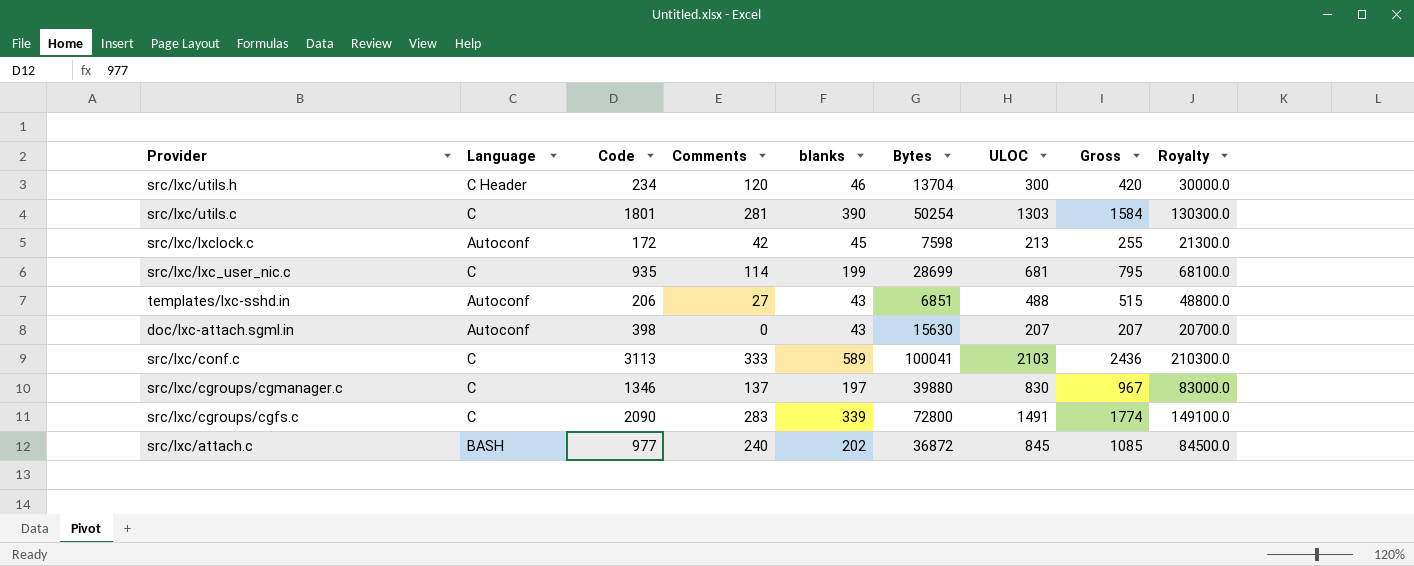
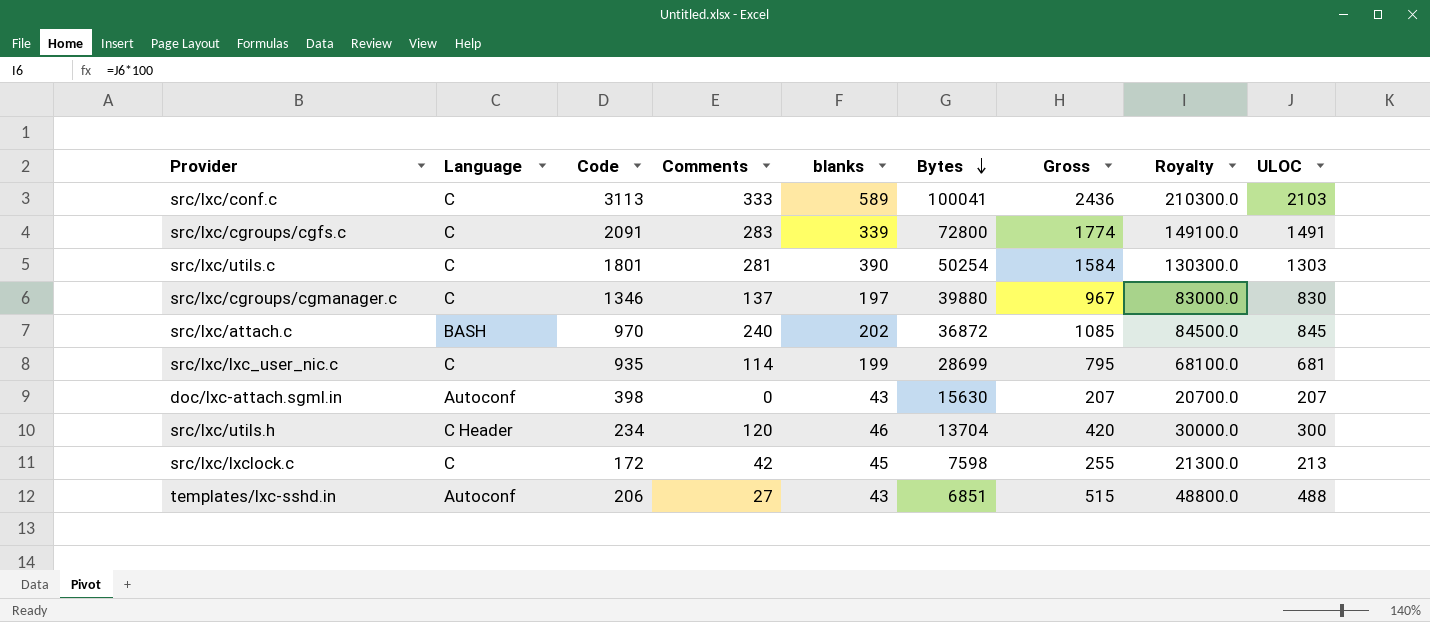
row order: none -> Bytes descending
column ULOC | position: 7 -> 9
src/lxc/cgroups/cgfs.c | Code: 2090 -> 2091
src/lxc/attach.c | Code: 977 -> 970
src/lxc/lxclock.c | Language: Autoconf -> C

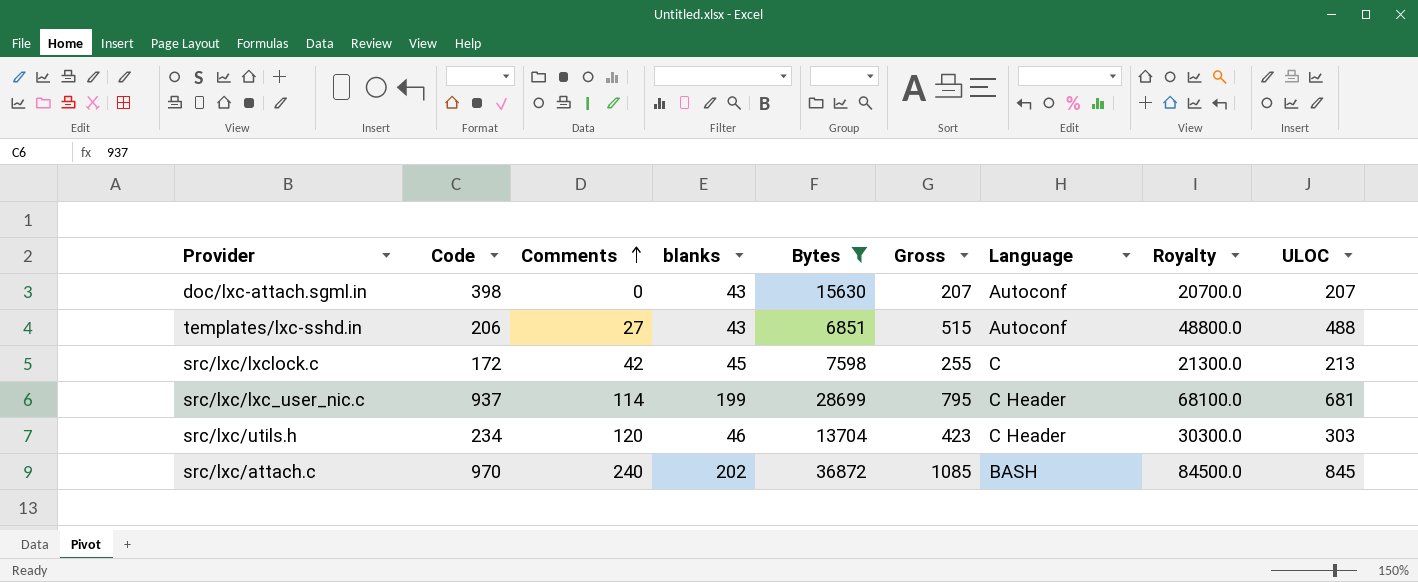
filter: none -> Bytes <= 36872
row order: Bytes descending -> Comments ascending
column Language | position: 2 -> 7
src/lxc/lxc_user_nic.c | Code: 935 -> 937
src/lxc/lxc_user_nic.c | Language: C -> C Header
src/lxc/utils.h | Gross: 420 -> 423
src/lxc/utils.h | Royalty: 30000.0 -> 30300.0
src/lxc/utils.h | ULOC: 300 -> 303

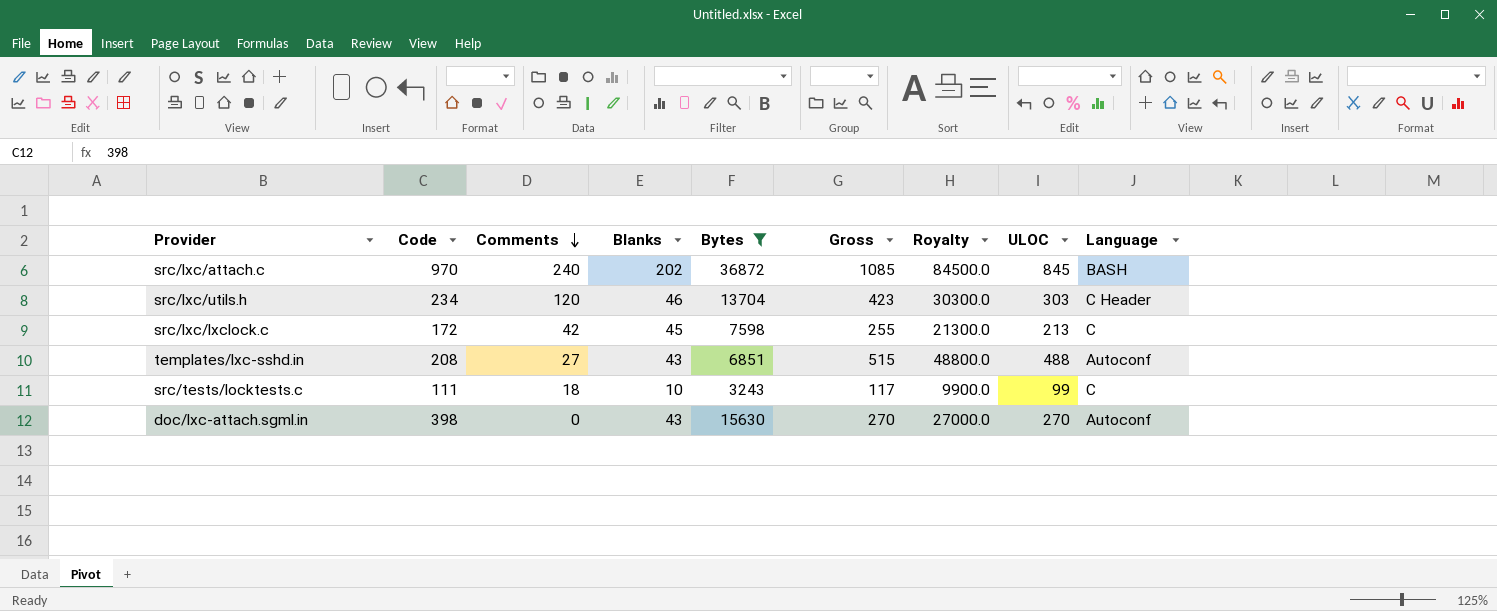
row order: Comments ascending -> Comments descending
column name: blanks -> Blanks
column Language | position: 7 -> 9
row src/lxc/lxc_user_nic.c: 937 | 114 | 199 | 28699 | 795 | C Header | 68100.0 | 681 -> none
templates/lxc-sshd.in | Code: 206 -> 208
row src/tests/locktests.c: none -> 111 | 18 | 10 | 3243 | 117 | 9900.0 | 99 | C
doc/lxc-attach.sgml.in | Gross: 207 -> 270
doc/lxc-attach.sgml.in | Royalty: 20700.0 -> 27000.0
doc/lxc-attach.sgml.in | ULOC: 207 -> 270

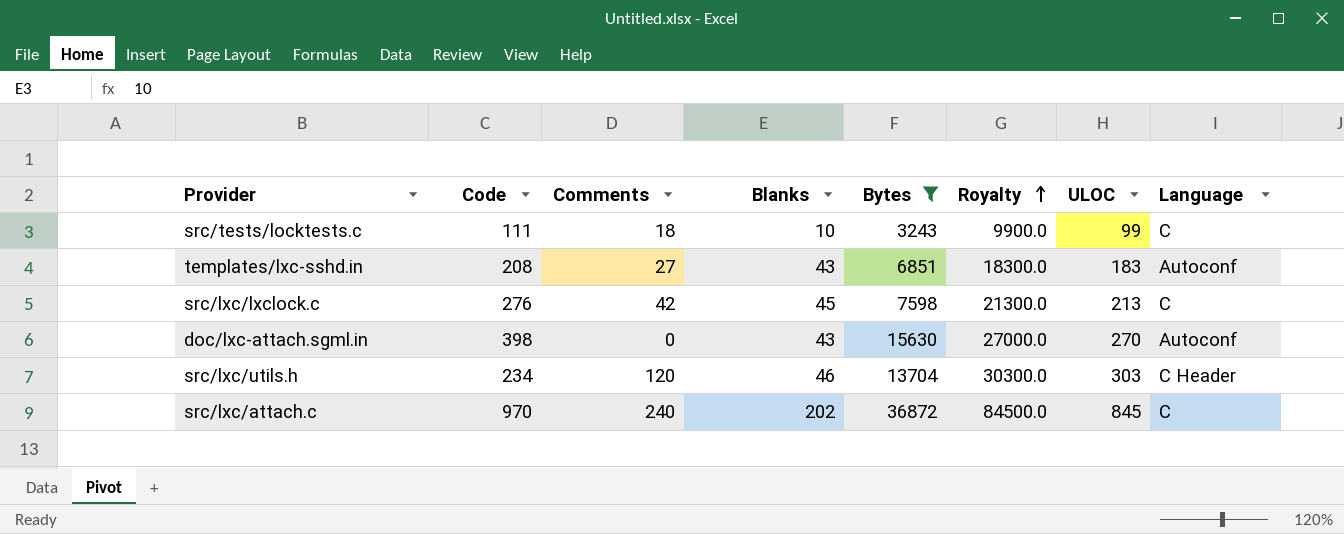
row order: Comments descending -> Royalty ascending
column Gross | formula: [Comments] + [ULOC] -> none
templates/lxc-sshd.in | Royalty: 48800.0 -> 18300.0
templates/lxc-sshd.in | ULOC: 488 -> 183
src/lxc/lxclock.c | Code: 172 -> 276
src/lxc/attach.c | Language: BASH -> C

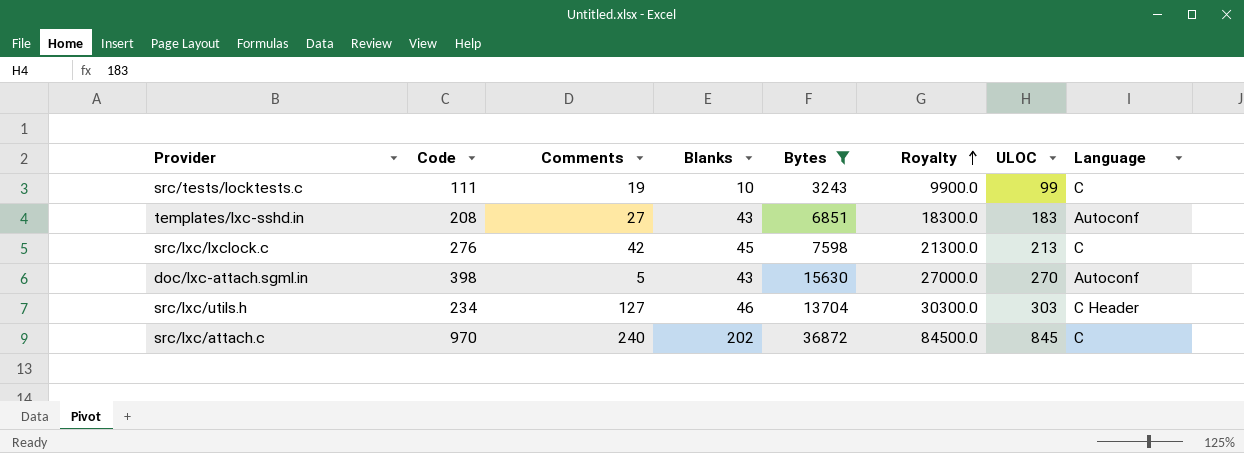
src/tests/locktests.c | Comments: 18 -> 19
doc/lxc-attach.sgml.in | Comments: 0 -> 5
src/lxc/utils.h | Comments: 120 -> 127

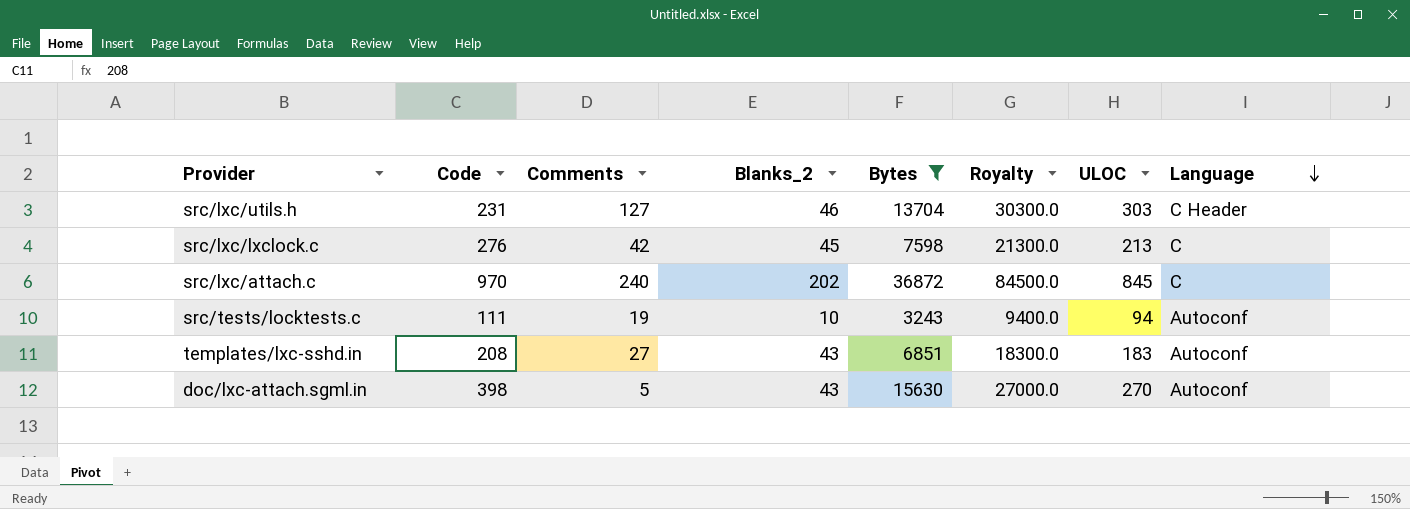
row order: Royalty ascending -> Language descending
column name: Blanks -> Blanks_2
src/lxc/utils.h | Code: 234 -> 231
src/tests/locktests.c | Royalty: 9900.0 -> 9400.0
src/tests/locktests.c | ULOC: 99 -> 94
src/tests/locktests.c | Language: C -> Autoconf

